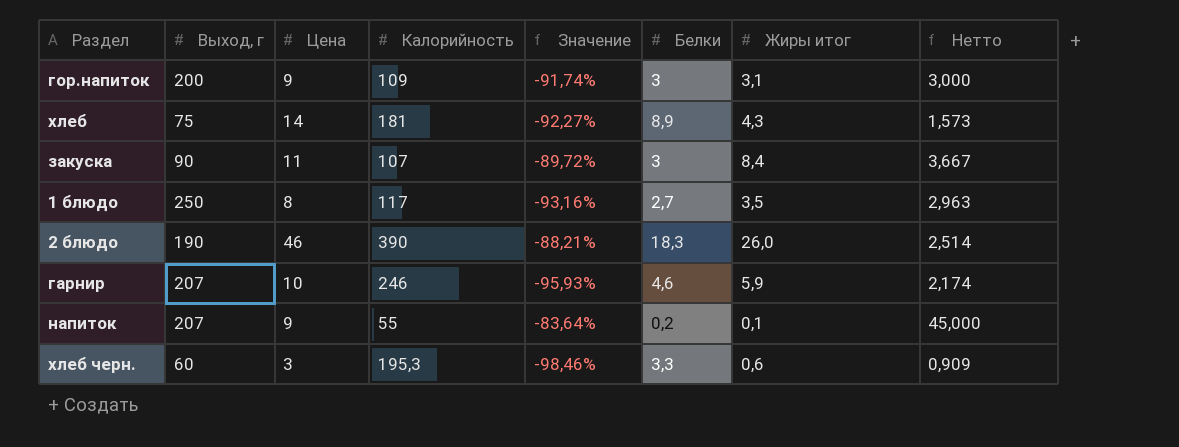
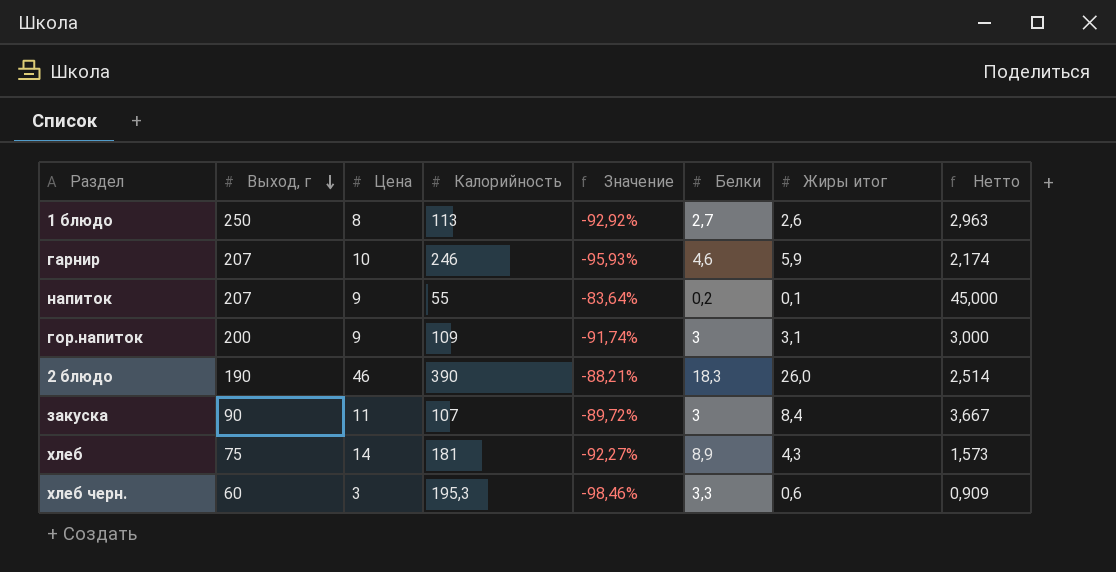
row order: none -> Выход, г descending
1 блюдо | Калорийность: 117 -> 113
1 блюдо | Значение: -93,16% -> -92,92%
1 блюдо | Жиры итог: 3,5 -> 2,6

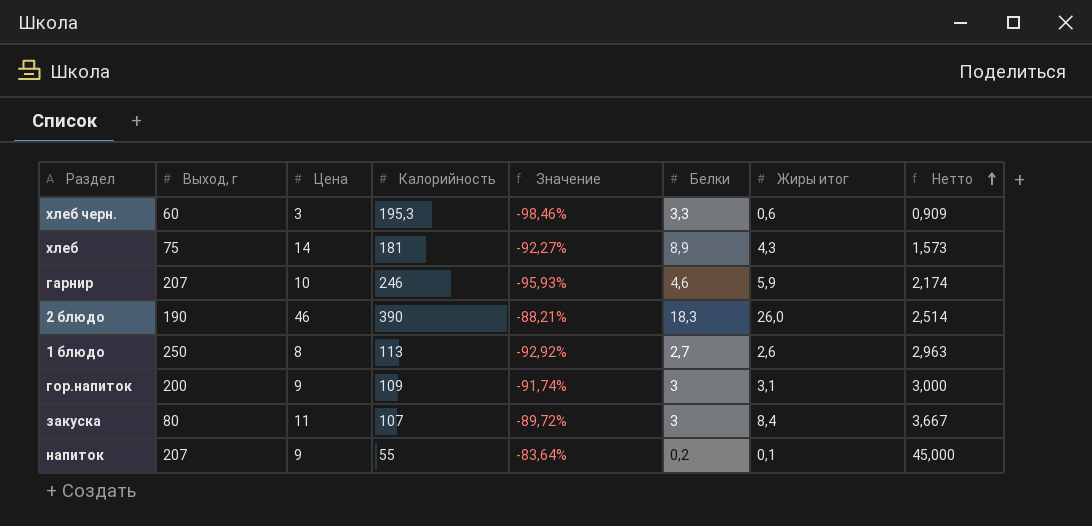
row order: Выход, г descending -> Нетто ascending
закуска | Выход, г: 90 -> 80

